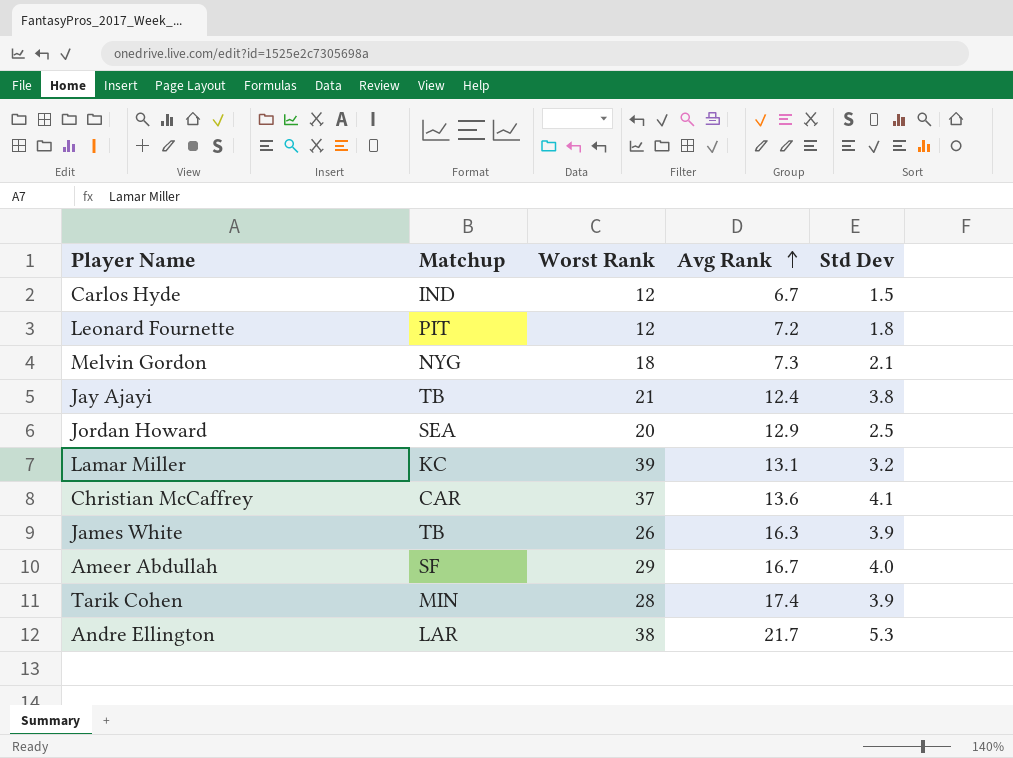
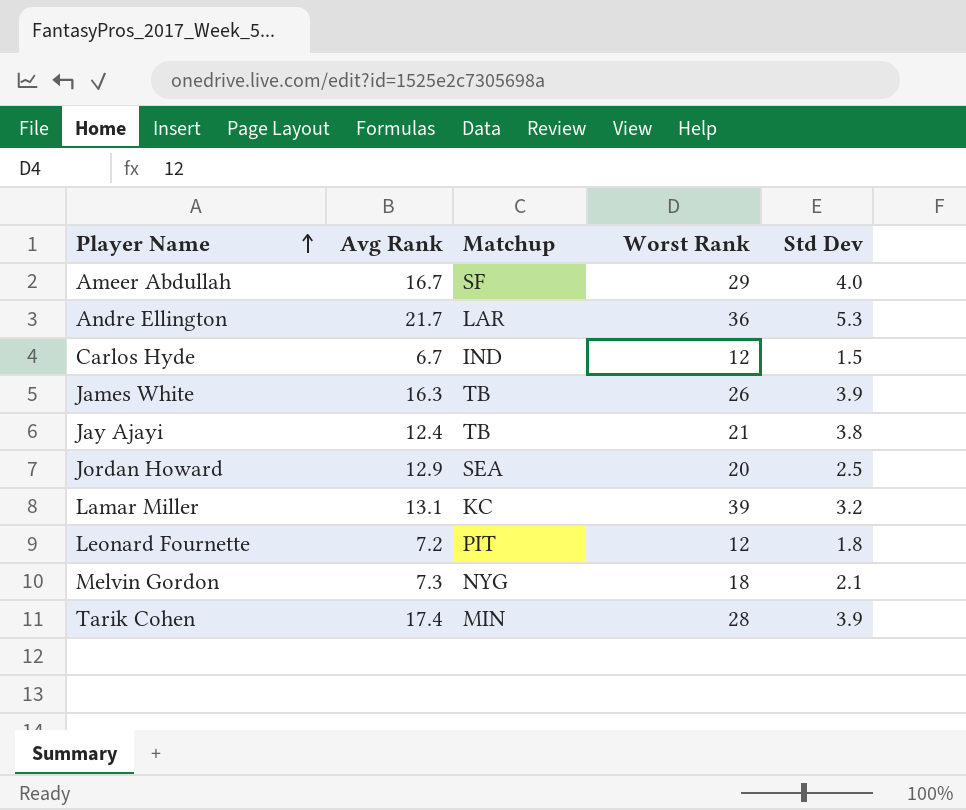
row order: Avg Rank ascending -> Player Name ascending
column Avg Rank | position: 4 -> 2
row Christian McCaffrey: CAR | 37 | 13.6 | 4.1 -> none
Andre Ellington | Worst Rank: 38 -> 36

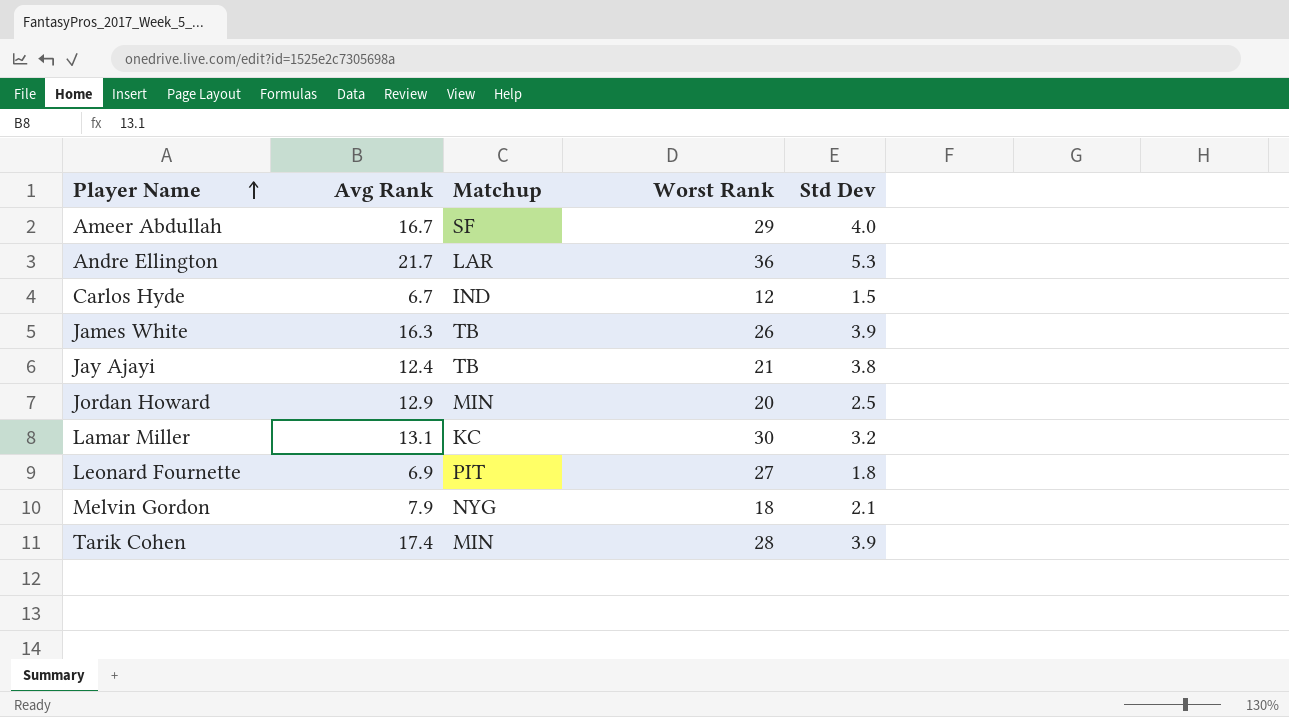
Jordan Howard | Matchup: SEA -> MIN
Lamar Miller | Worst Rank: 39 -> 30
Leonard Fournette | Avg Rank: 7.2 -> 6.9
Leonard Fournette | Worst Rank: 12 -> 27
Melvin Gordon | Avg Rank: 7.3 -> 7.9

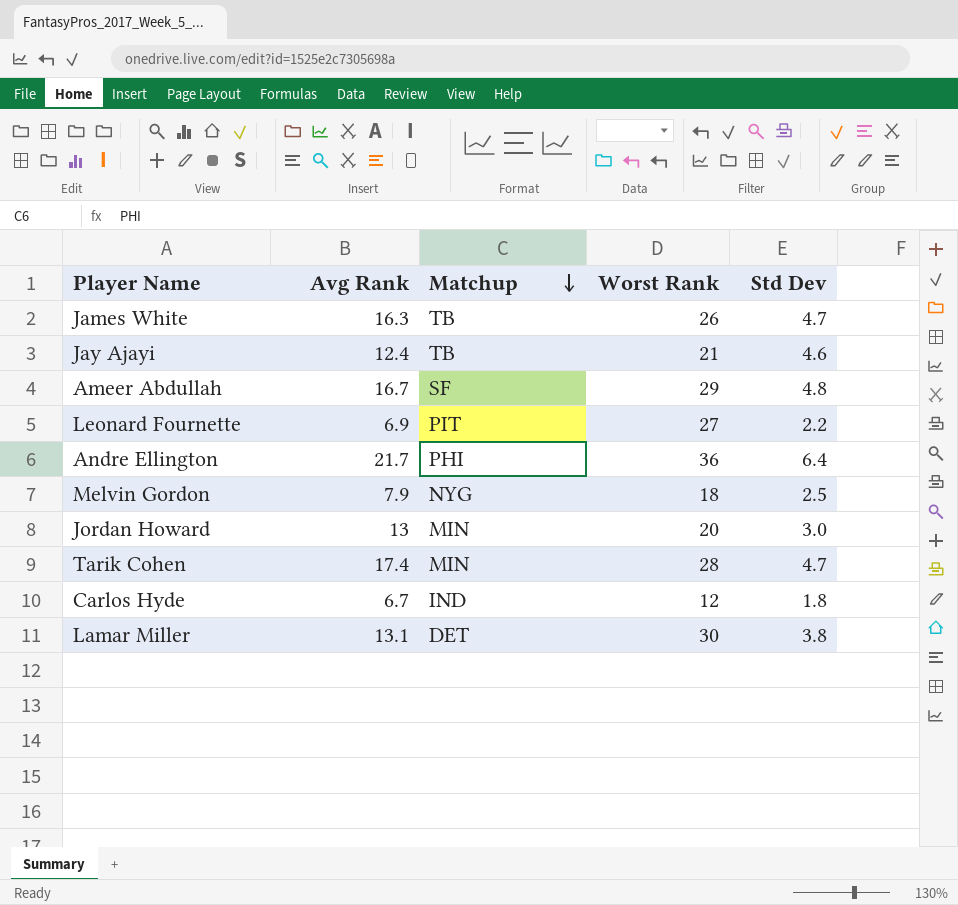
row order: Player Name ascending -> Matchup descending
James White | Std Dev: 3.9 -> 4.7
Jay Ajayi | Std Dev: 3.8 -> 4.6
Ameer Abdullah | Std Dev: 4.0 -> 4.8
Leonard Fournette | Std Dev: 1.8 -> 2.2
Andre Ellington | Matchup: LAR -> PHI
Andre Ellington | Std Dev: 5.3 -> 6.4
Melvin Gordon | Std Dev: 2.1 -> 2.5
Jordan Howard | Avg Rank: 12.9 -> 13
Jordan Howard | Std Dev: 2.5 -> 3.0
Tarik Cohen | Std Dev: 3.9 -> 4.7
Carlos Hyde | Std Dev: 1.5 -> 1.8
Lamar Miller | Matchup: KC -> DET
Lamar Miller | Std Dev: 3.2 -> 3.8

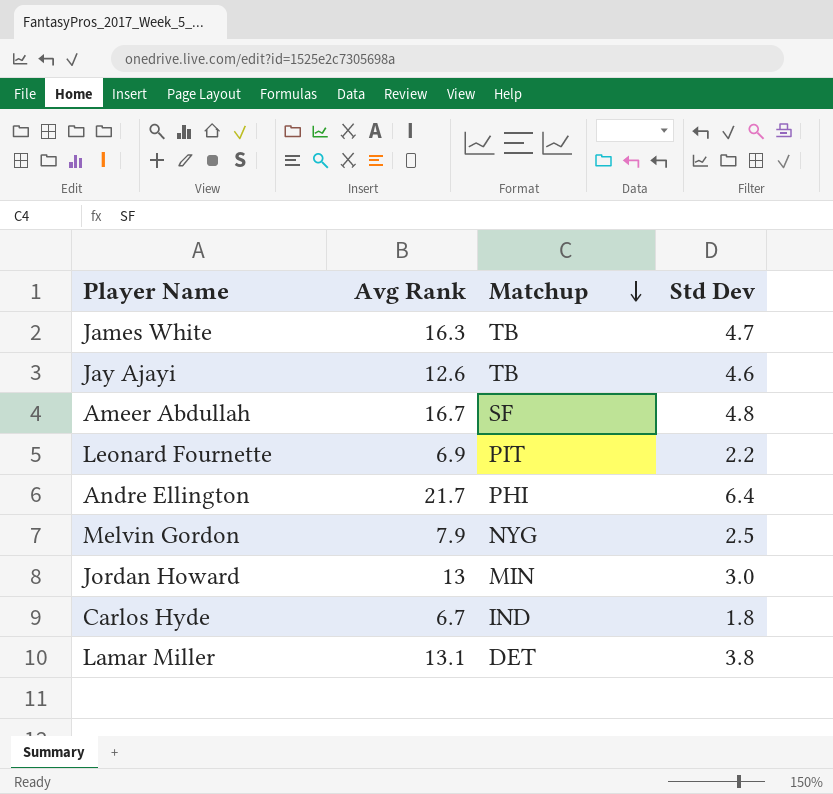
column Worst Rank | position: 4 -> none
row Tarik Cohen: 17.4 | MIN | 28 | 4.7 -> none
Jay Ajayi | Avg Rank: 12.4 -> 12.6

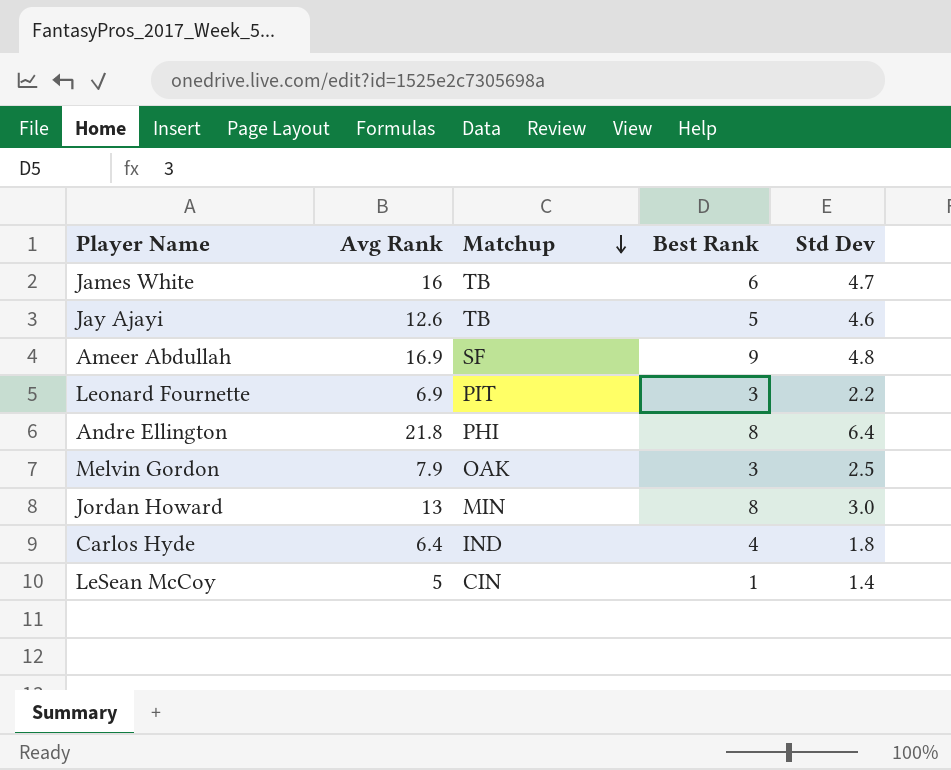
column Best Rank | position: none -> 4
row Lamar Miller: 13.1 | DET | 3.8 -> none
James White | Avg Rank: 16.3 -> 16
Ameer Abdullah | Avg Rank: 16.7 -> 16.9
Andre Ellington | Avg Rank: 21.7 -> 21.8
Melvin Gordon | Matchup: NYG -> OAK
Carlos Hyde | Avg Rank: 6.7 -> 6.4
row LeSean McCoy: none -> 5 | CIN | 1 | 1.4

